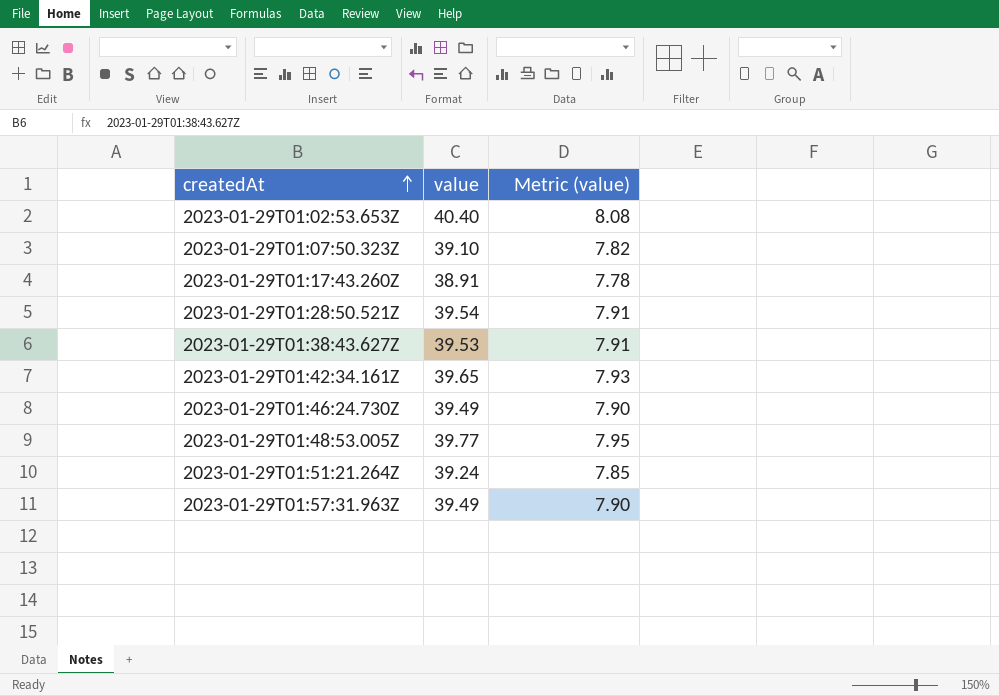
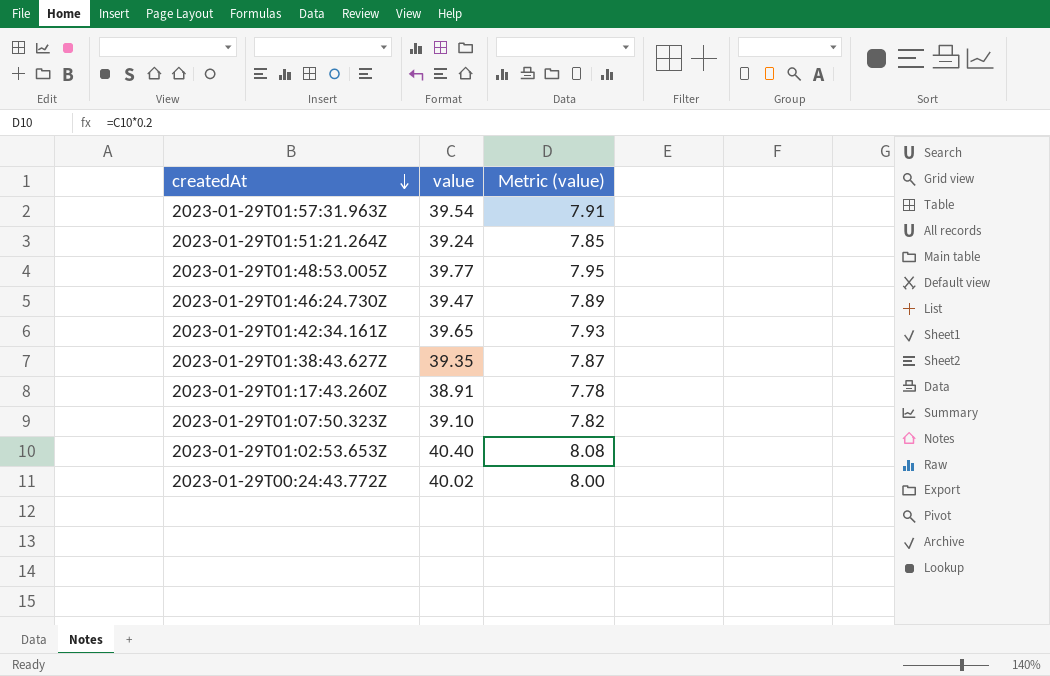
row order: createdAt ascending -> createdAt descending
row 2023-01-29T01:28:50.521Z: 39.54 | 7.91 -> none
2023-01-29T01:57:31.963Z | value: 39.49 -> 39.54
2023-01-29T01:57:31.963Z | Metric (value): 7.90 -> 7.91
2023-01-29T01:46:24.730Z | value: 39.49 -> 39.47
2023-01-29T01:46:24.730Z | Metric (value): 7.90 -> 7.89
2023-01-29T01:38:43.627Z | value: 39.53 -> 39.35
2023-01-29T01:38:43.627Z | Metric (value): 7.91 -> 7.87
row 2023-01-29T00:24:43.772Z: none -> 40.02 | 8.00

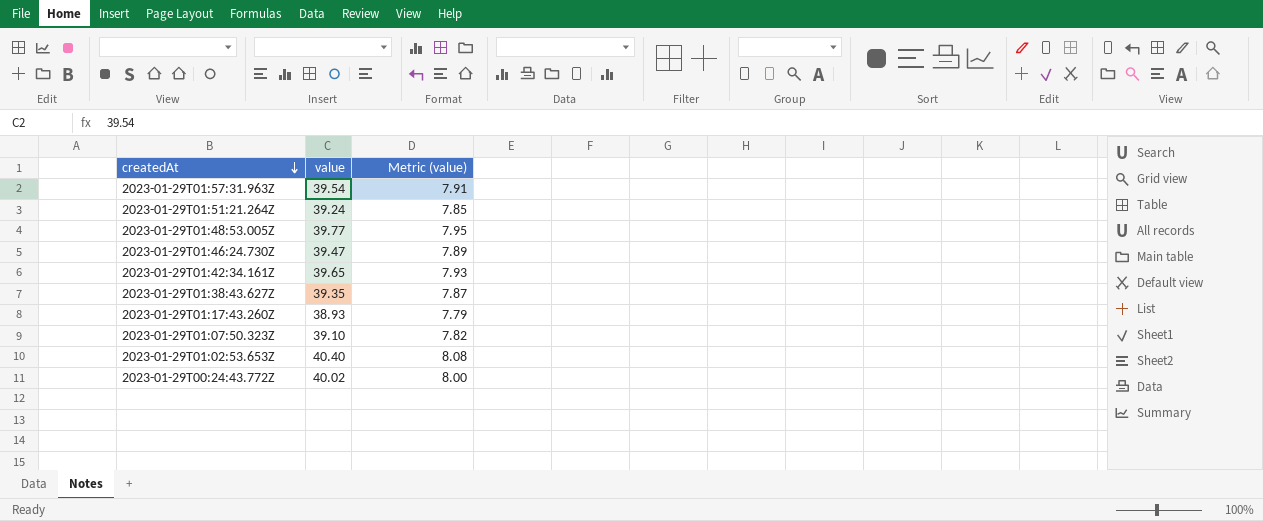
2023-01-29T01:17:43.260Z | value: 38.91 -> 38.93
2023-01-29T01:17:43.260Z | Metric (value): 7.78 -> 7.79

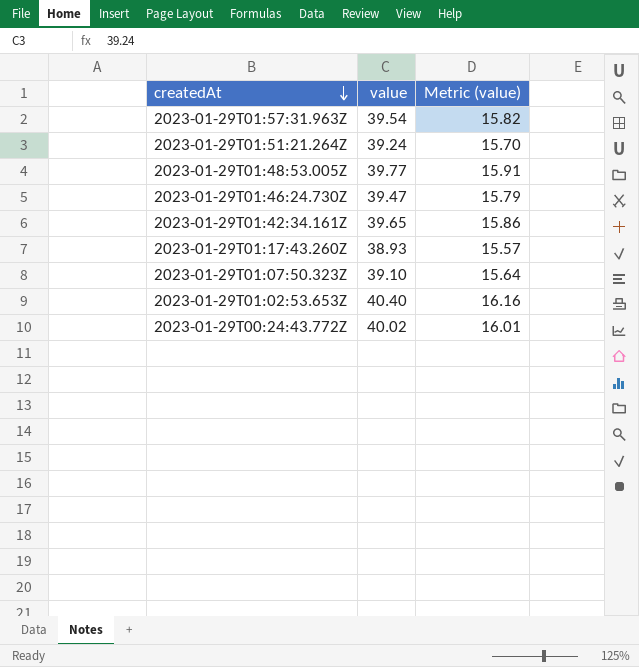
column Metric (value) | formula: [value] * 0.2 -> [value] * 0.4
row 2023-01-29T01:38:43.627Z: 39.35 | 7.87 -> none

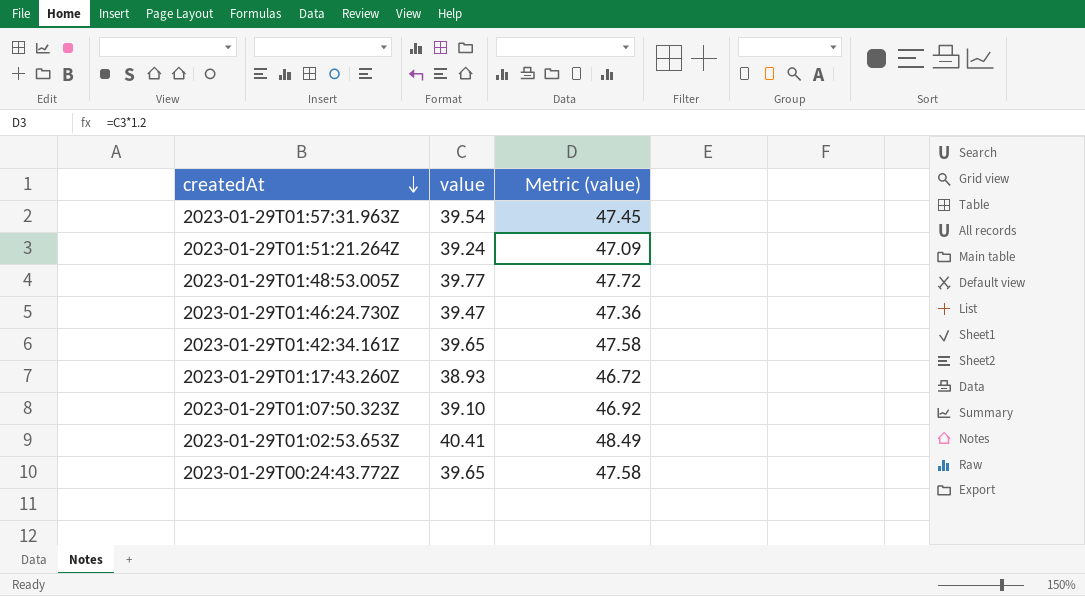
column Metric (value) | formula: [value] * 0.4 -> [value] * 1.2
2023-01-29T01:02:53.653Z | value: 40.40 -> 40.41
2023-01-29T00:24:43.772Z | value: 40.02 -> 39.65

